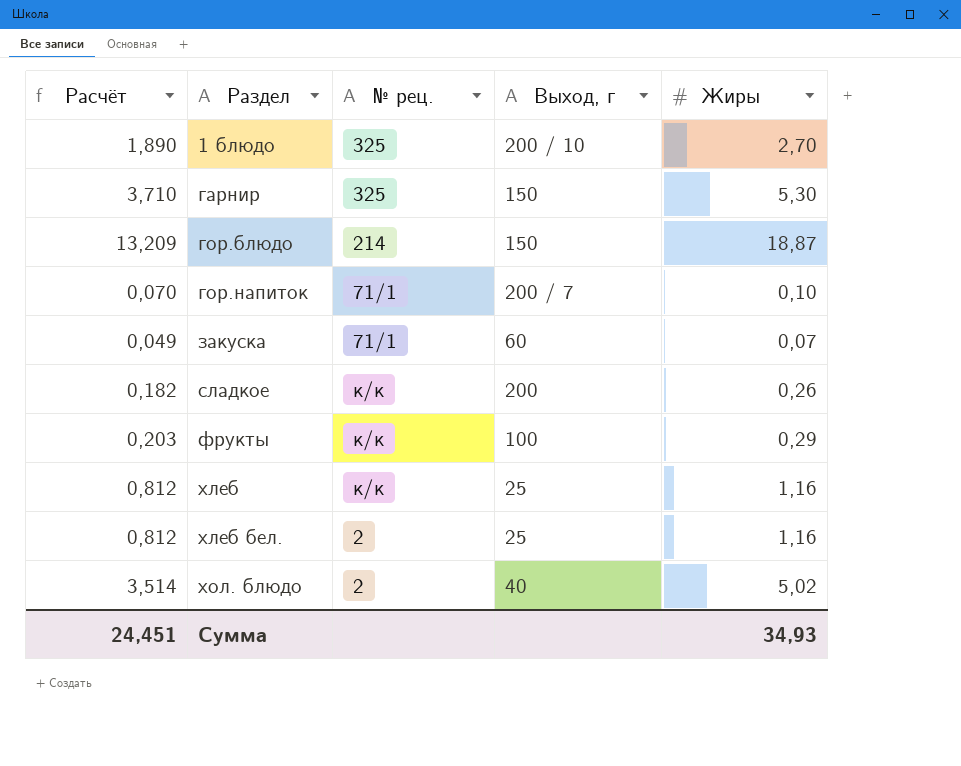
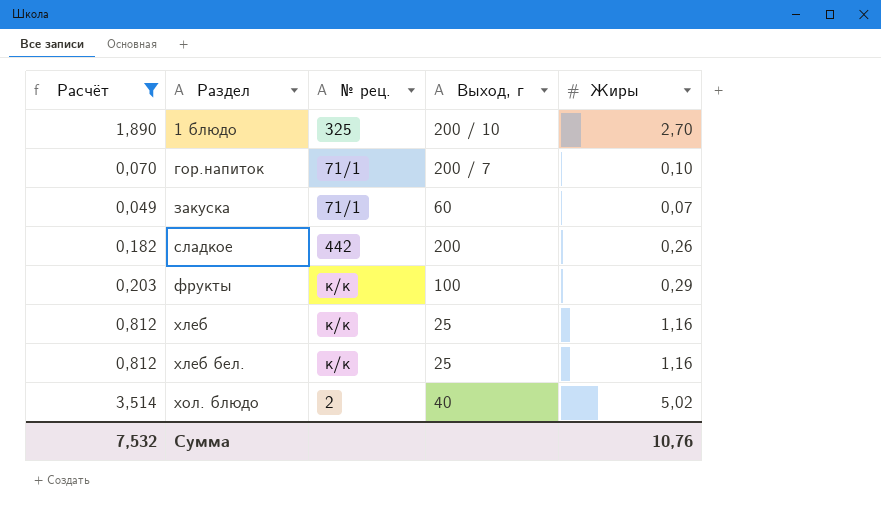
filter: none -> Расчёт <= 3,514
сладкое | № рец.: к/к -> 442
хлеб бел. | № рец.: 2 -> к/к
Сумма | Расчёт: 24,451 -> 7,532
Сумма | Жиры: 34,93 -> 10,76

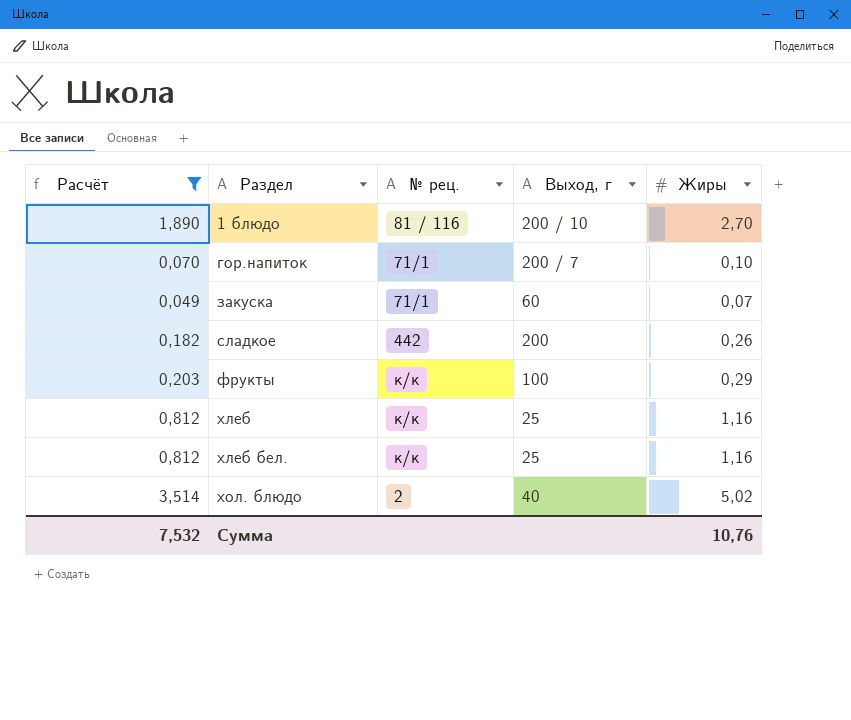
1 блюдо | № рец.: 325 -> 81 / 116

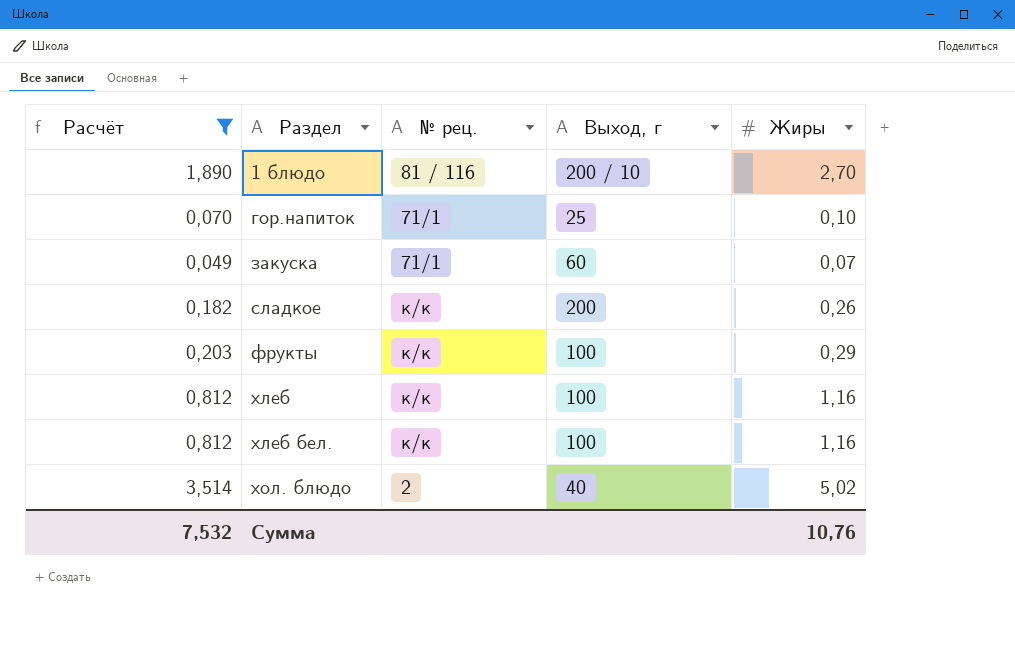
гор.напиток | Выход, г: 200 / 7 -> 25
сладкое | № рец.: 442 -> к/к
хлеб | Выход, г: 25 -> 100
хлеб бел. | Выход, г: 25 -> 100

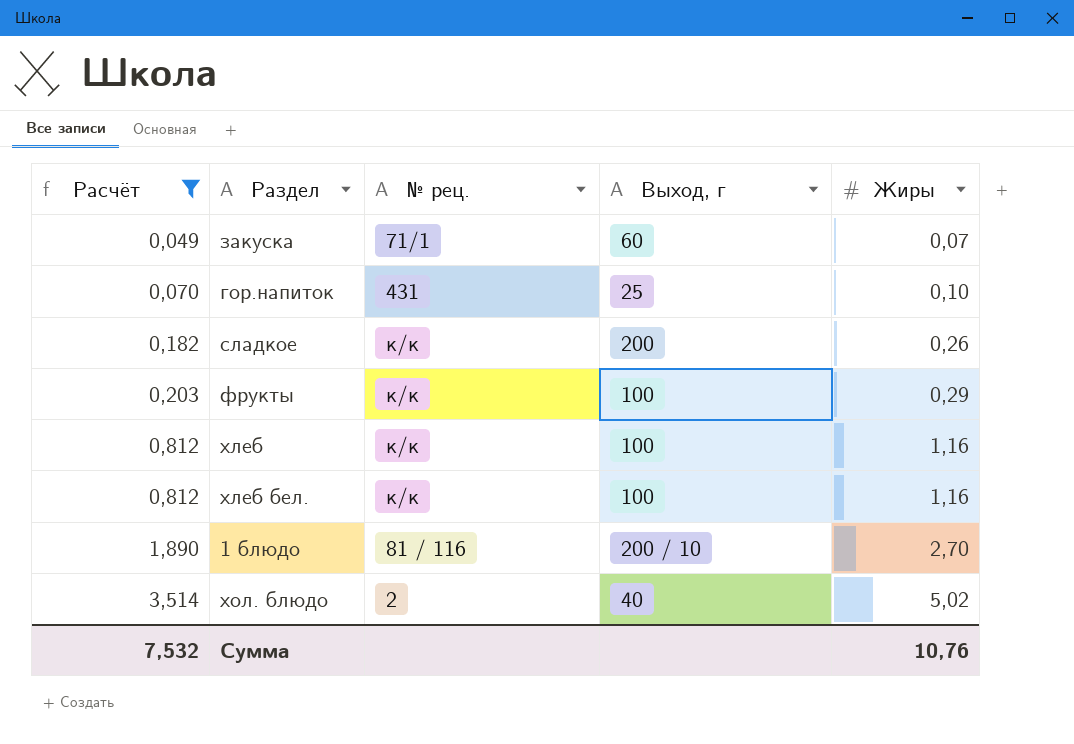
row order: Раздел ascending -> Расчёт ascending
гор.напиток | № рец.: 71/1 -> 431

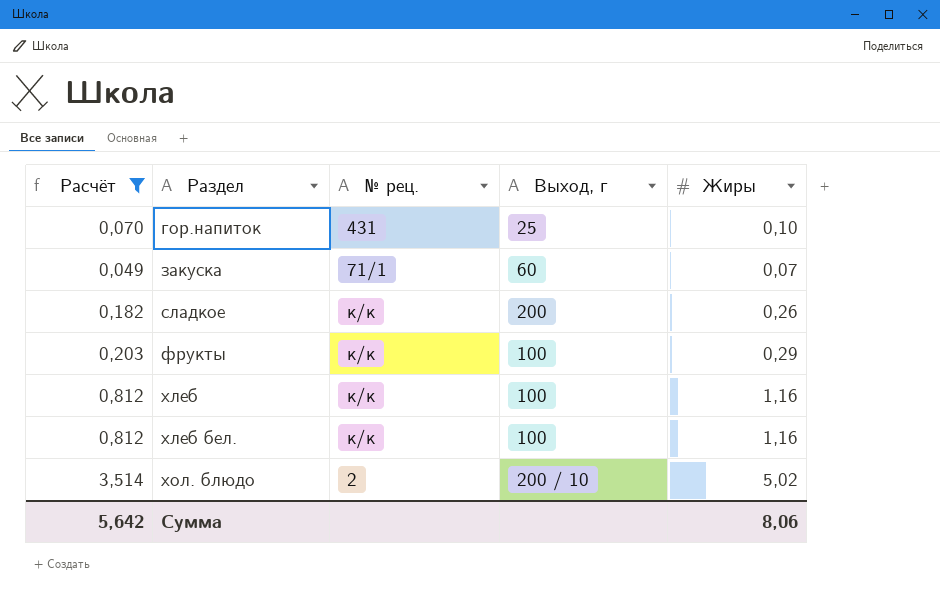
row order: Расчёт ascending -> Раздел ascending
row 1 блюдо: 1,890 | 81 / 116 | 200 / 10 | 2,70 -> none
хол. блюдо | Выход, г: 40 -> 200 / 10
Сумма | Расчёт: 7,532 -> 5,642
Сумма | Жиры: 10,76 -> 8,06

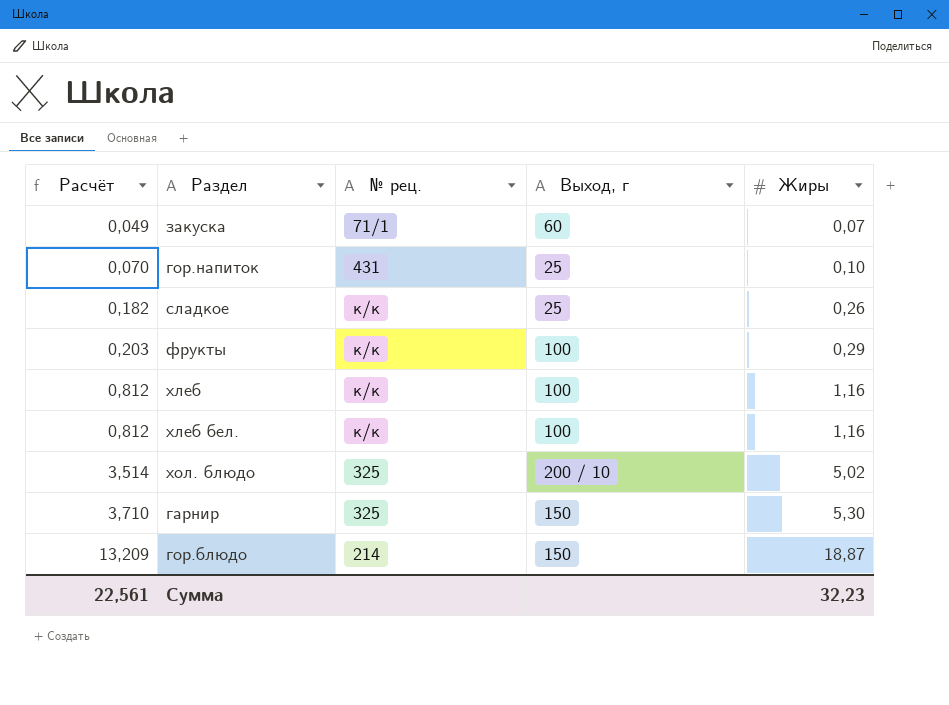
filter: Расчёт <= 3,514 -> none
row order: Раздел ascending -> Расчёт ascending
сладкое | Выход, г: 200 -> 25
хол. блюдо | № рец.: 2 -> 325
Сумма | Расчёт: 5,642 -> 22,561
Сумма | Жиры: 8,06 -> 32,23

